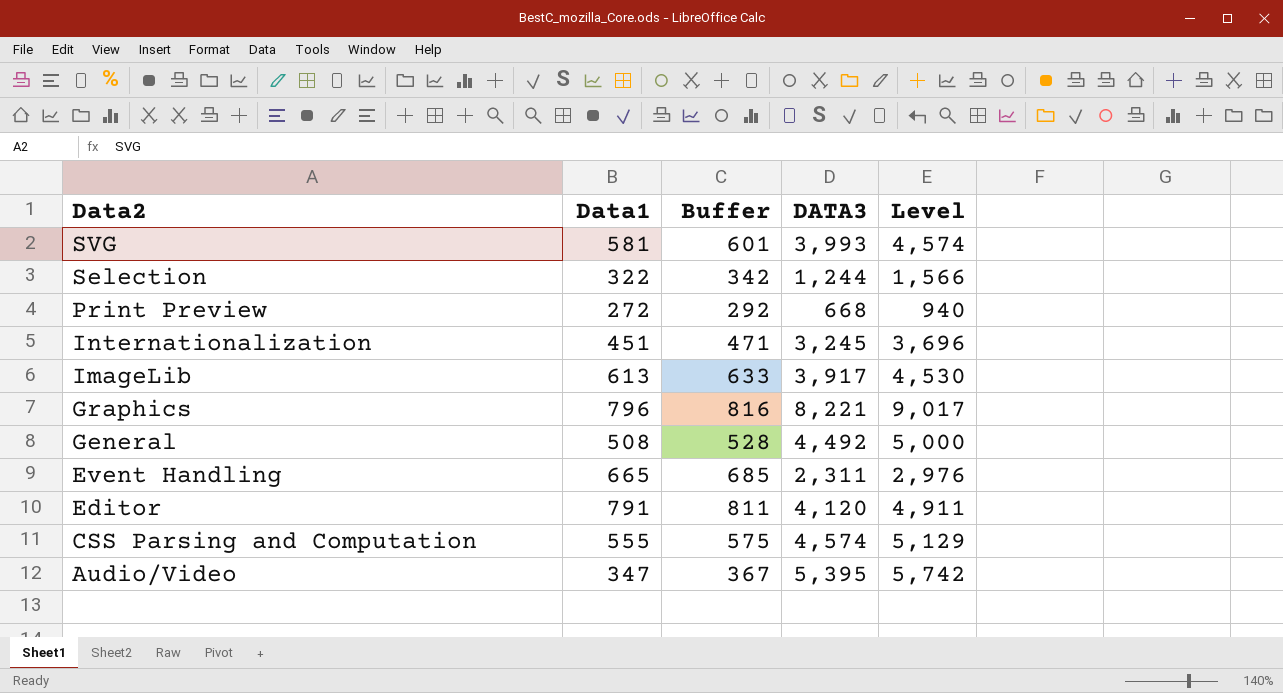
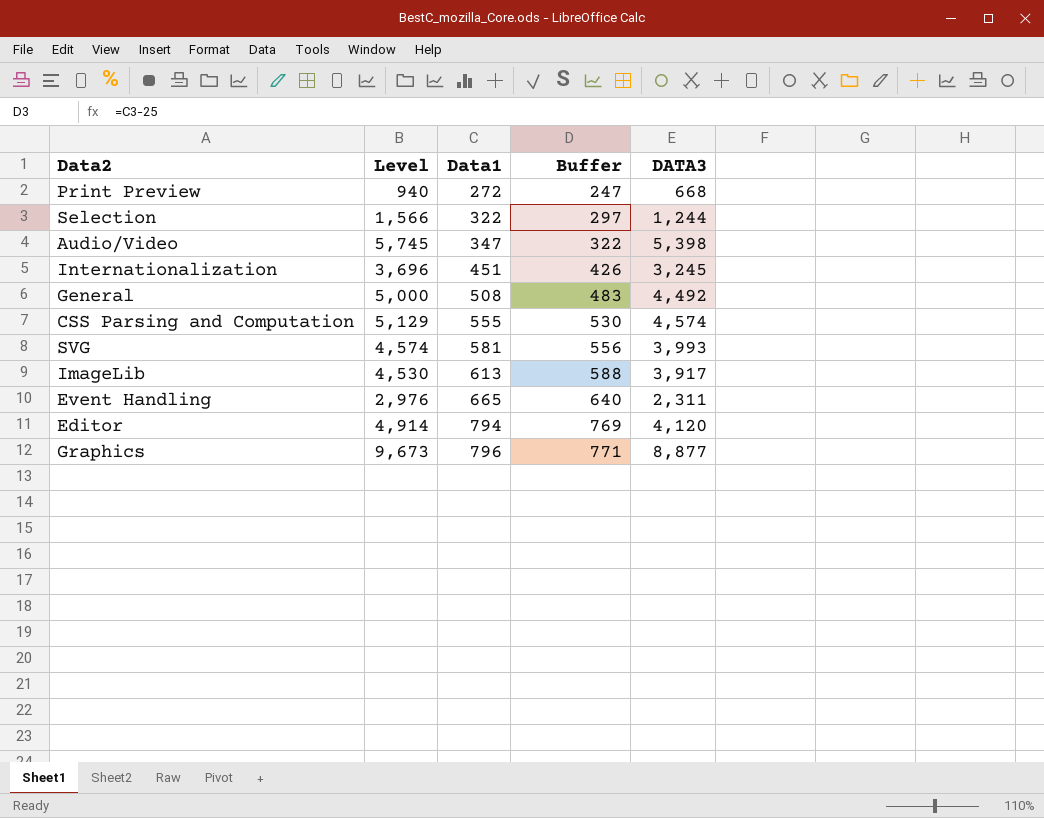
row order: Data2 descending -> Data1 ascending
column Level | position: 5 -> 2
column Buffer | formula: [Data1] + 20 -> [Data1] - 25
Audio/Video | Level: 5,742 -> 5,745
Audio/Video | DATA3: 5,395 -> 5,398
Editor | Level: 4,911 -> 4,914
Editor | Data1: 791 -> 794
Graphics | Level: 9,017 -> 9,673
Graphics | DATA3: 8,221 -> 8,877

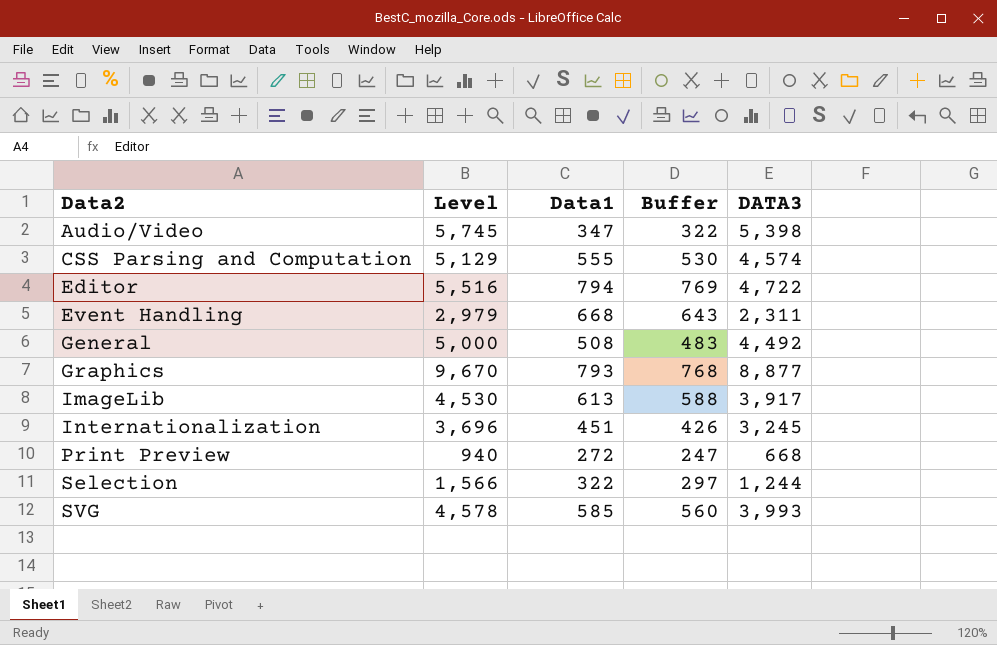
row order: Data1 ascending -> Data2 ascending
Editor | Level: 4,914 -> 5,516
Editor | DATA3: 4,120 -> 4,722
Event Handling | Level: 2,976 -> 2,979
Event Handling | Data1: 665 -> 668
Event Handling | Buffer: 640 -> 643
Graphics | Level: 9,673 -> 9,670
Graphics | Data1: 796 -> 793
Graphics | Buffer: 771 -> 768
SVG | Level: 4,574 -> 4,578
SVG | Data1: 581 -> 585
SVG | Buffer: 556 -> 560

